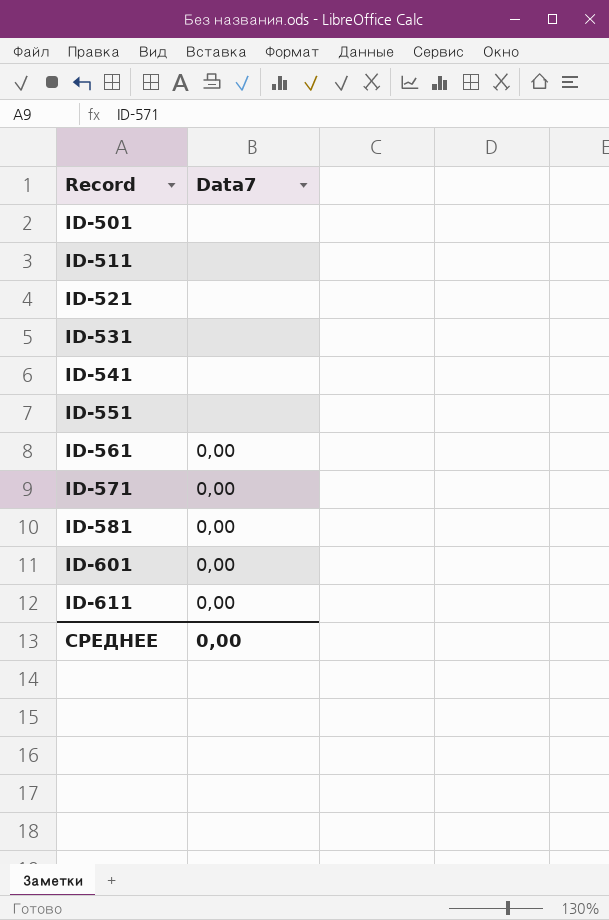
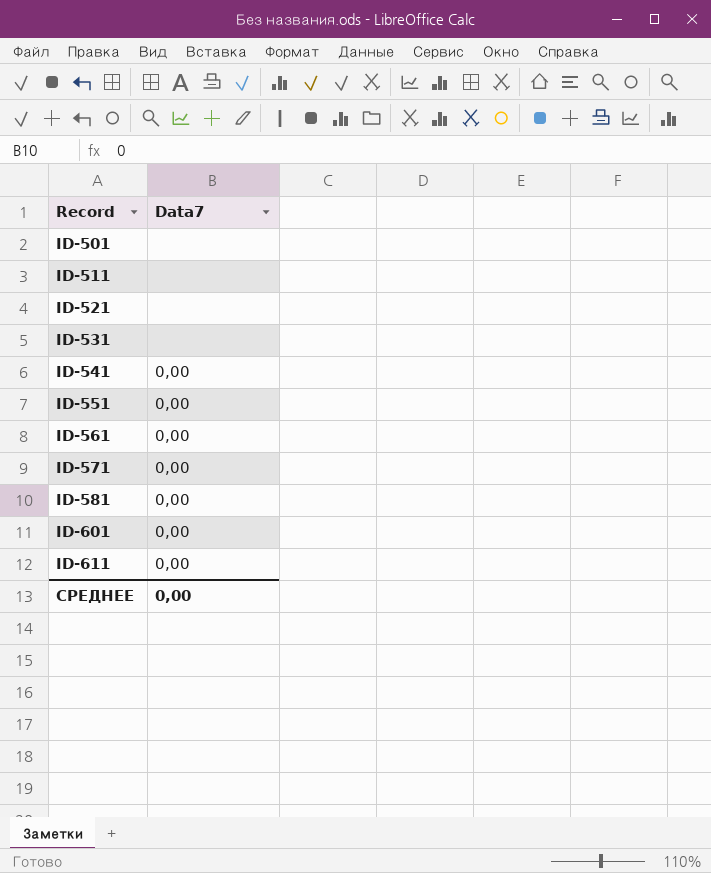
ID-541 | Data7: none -> 0,00
ID-551 | Data7: none -> 0,00

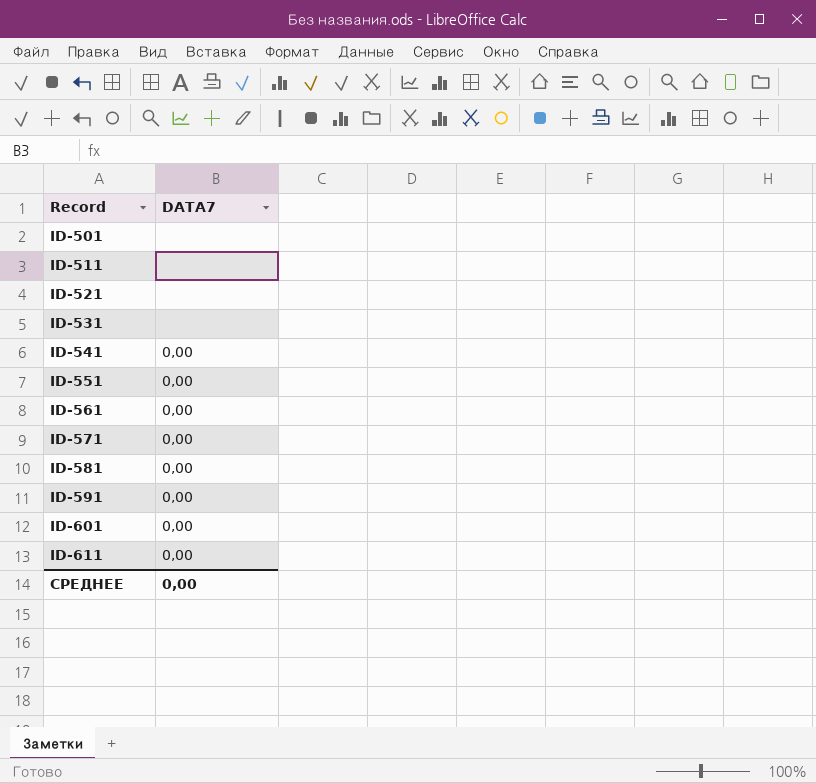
column name: Data7 -> DATA7
row ID-591: none -> 0,00

